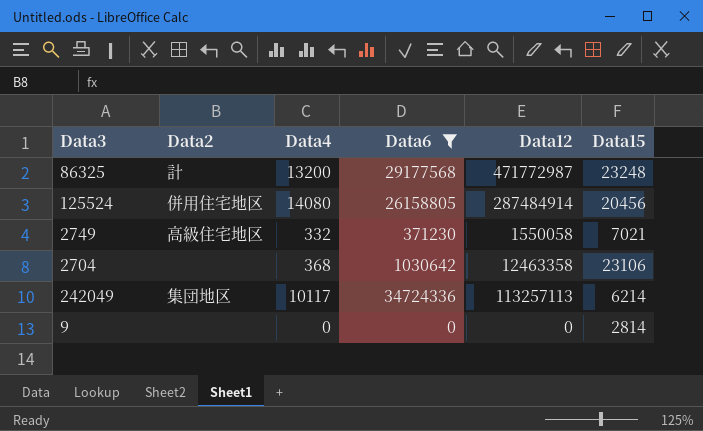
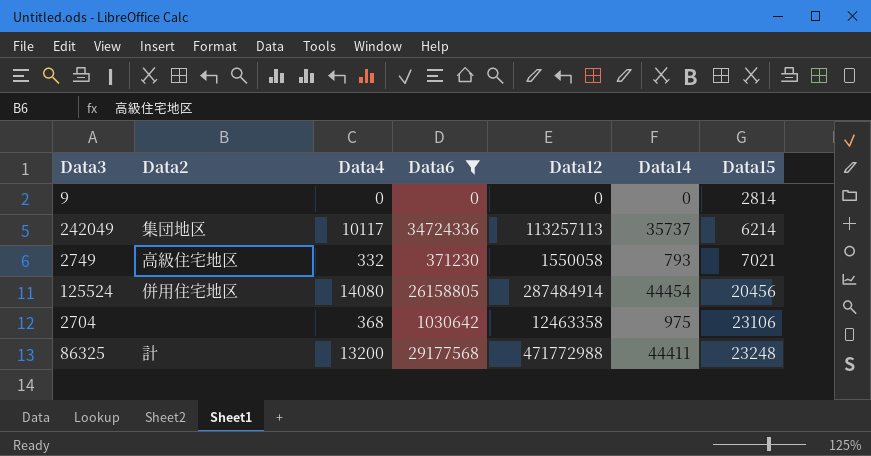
row order: none -> Data15 ascending
column Data14 | position: none -> 6
86325 | Data12: 471772987 -> 471772988

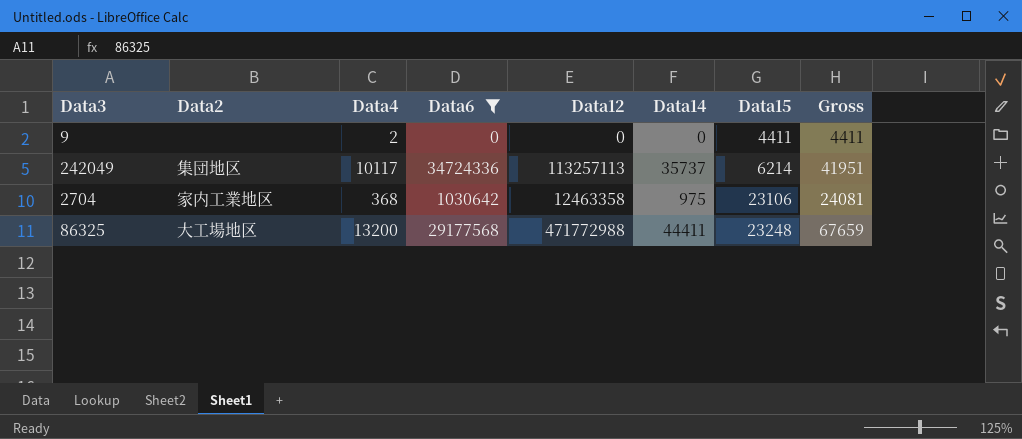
column Gross | formula: none -> [Data14] + [Data15]
row 2749: 高級住宅地区 | 332 | 371230 | 1550058 | 793 | 7021 -> none
row 125524: 併用住宅地区 | 14080 | 26158805 | 287484914 | 44454 | 20456 -> none
9 | Data4: 0 -> 2
9 | Data15: 2814 -> 4411
2704 | Data2: none -> 家内工業地区
86325 | Data2: 計 -> 大工場地区

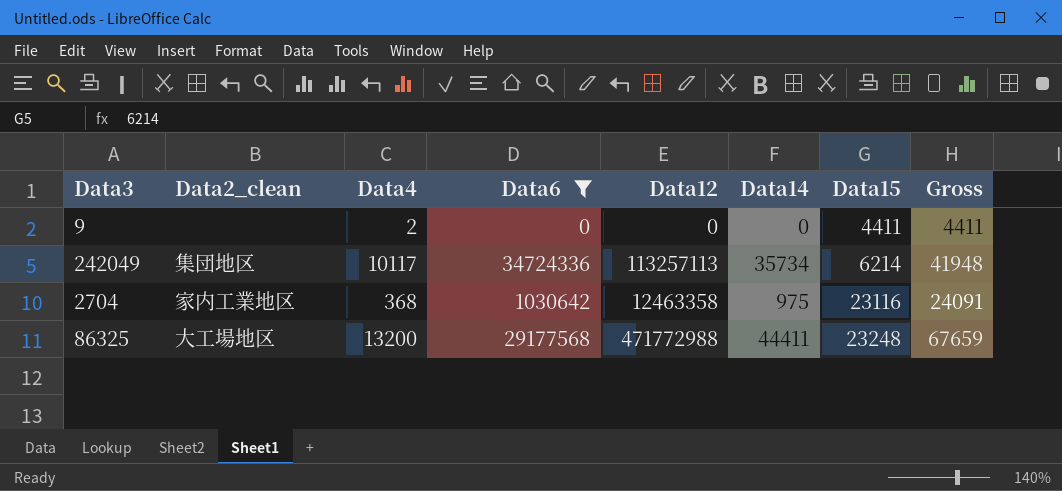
column name: Data2 -> Data2_clean
242049 | Data14: 35737 -> 35734
242049 | Gross: 41951 -> 41948
2704 | Data15: 23106 -> 23116
2704 | Gross: 24081 -> 24091

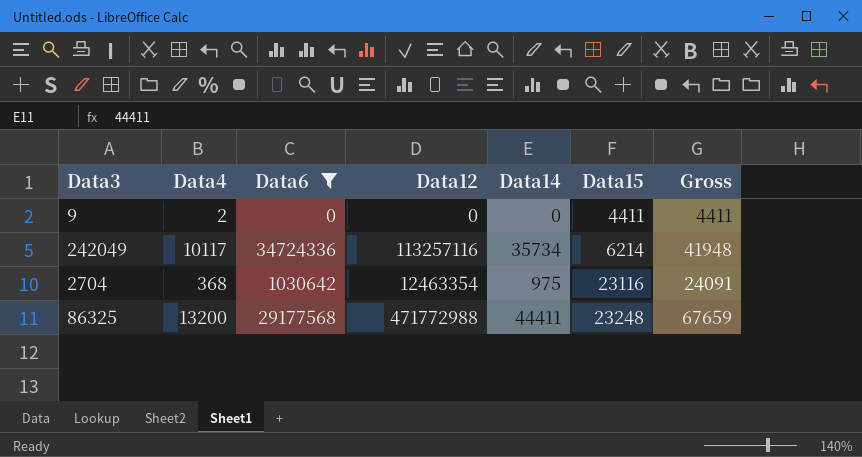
column Data2_clean | position: 2 -> none
242049 | Data12: 113257113 -> 113257116
2704 | Data12: 12463358 -> 12463354

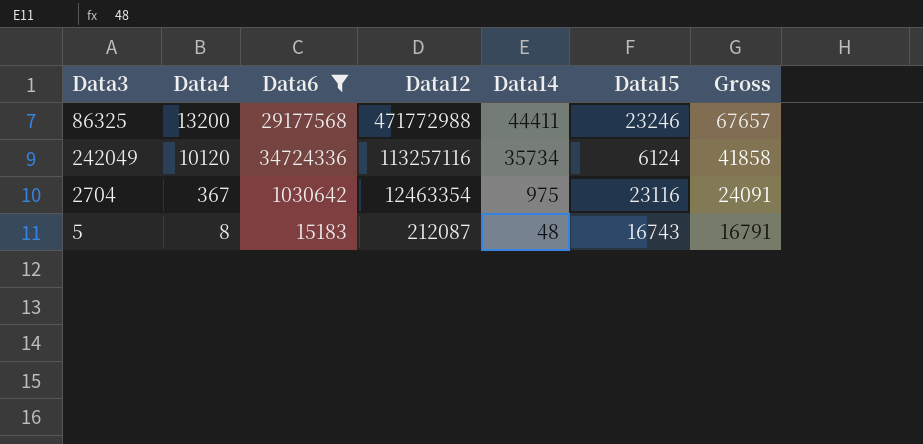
row order: Data15 ascending -> Data4 descending
row 9: 2 | 0 | 0 | 0 | 4411 | 4411 -> none
86325 | Data15: 23248 -> 23246
86325 | Gross: 67659 -> 67657
242049 | Data4: 10117 -> 10120
242049 | Data15: 6214 -> 6124
242049 | Gross: 41948 -> 41858
2704 | Data4: 368 -> 367
row 5: none -> 8 | 15183 | 212087 | 48 | 16743 | 16791

